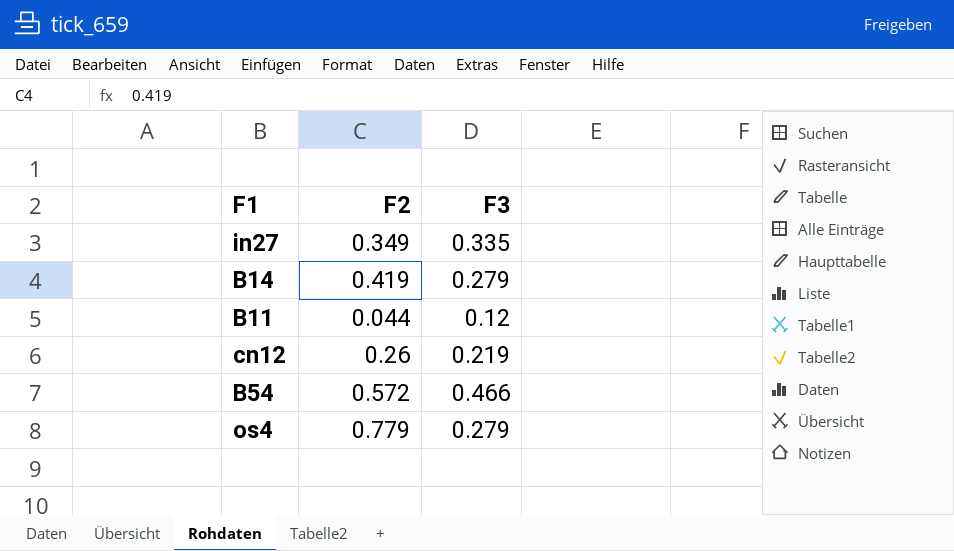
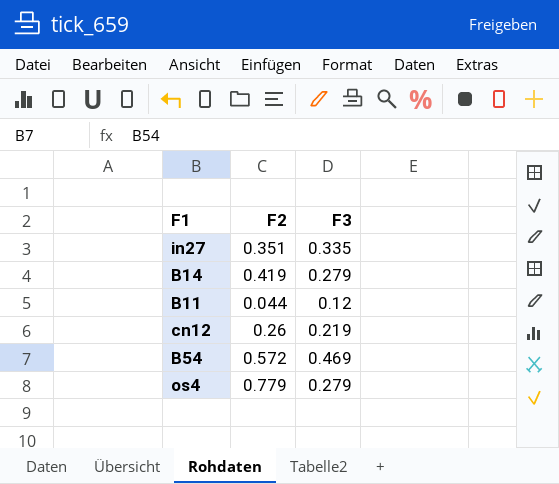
in27 | F2: 0.349 -> 0.351
B54 | F3: 0.466 -> 0.469

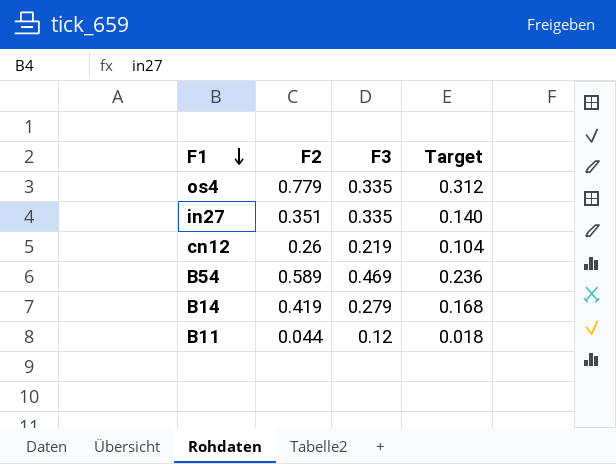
row order: none -> F1 descending
column Target | formula: none -> [F2] * 0.4
os4 | F3: 0.279 -> 0.335
B54 | F2: 0.572 -> 0.589

